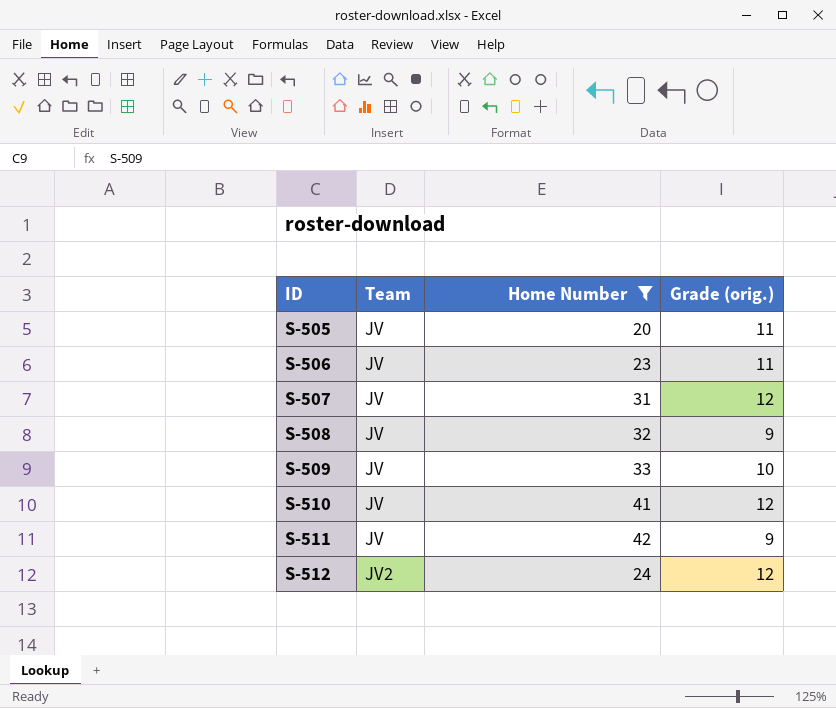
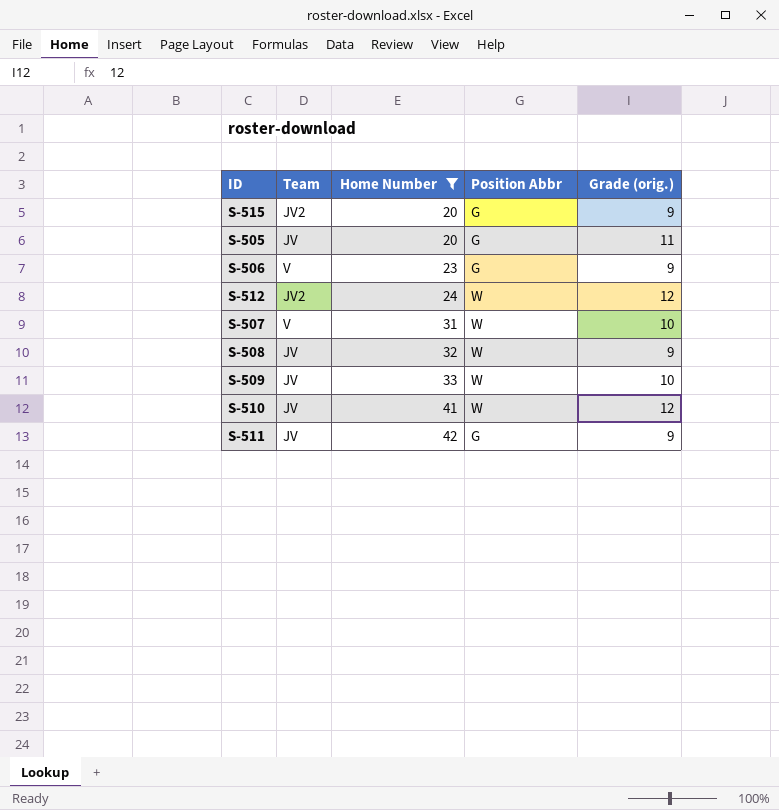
row order: ID ascending -> Home Number ascending
column Position Abbr | position: none -> 4
row S-515: none -> JV2 | 20 | G | 9
S-506 | Team: JV -> V
S-506 | Grade (orig.): 11 -> 9
S-507 | Team: JV -> V
S-507 | Grade (orig.): 12 -> 10

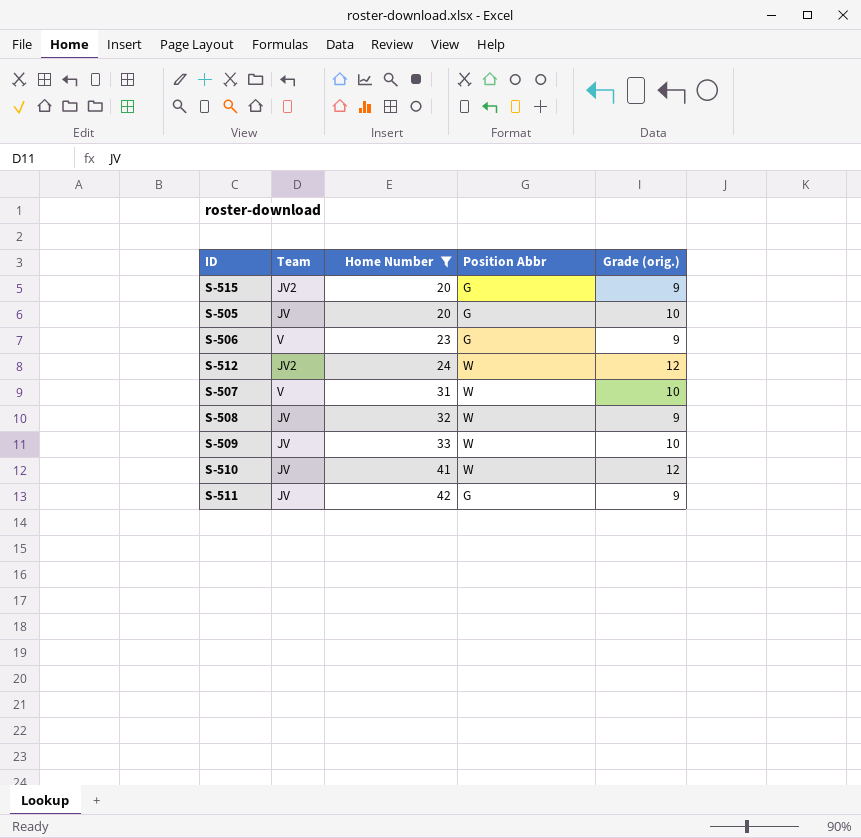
S-505 | Grade (orig.): 11 -> 10

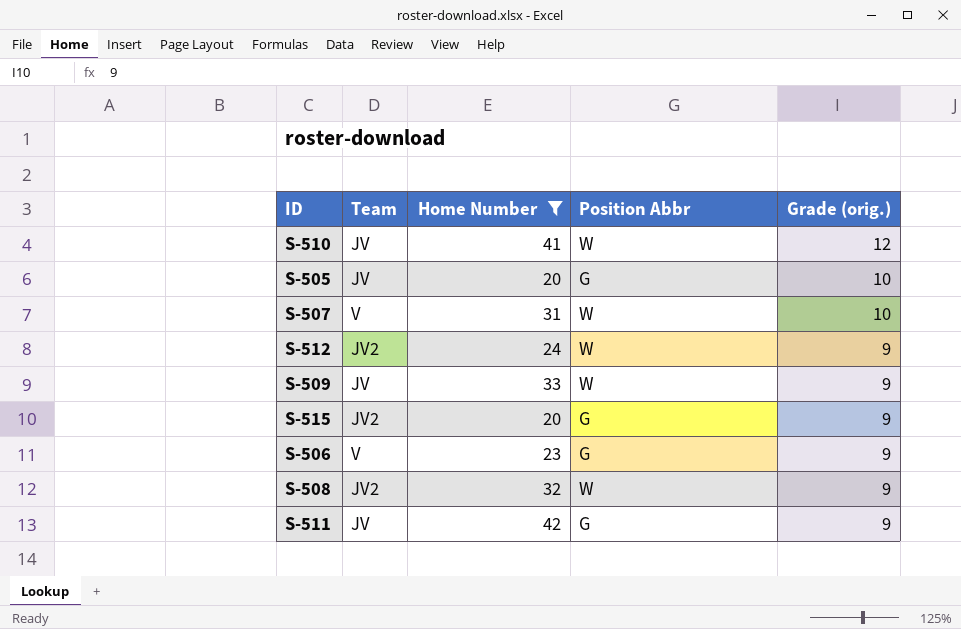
row order: Home Number ascending -> Grade (orig.) descending
S-512 | Grade (orig.): 12 -> 9
S-509 | Grade (orig.): 10 -> 9
S-508 | Team: JV -> JV2

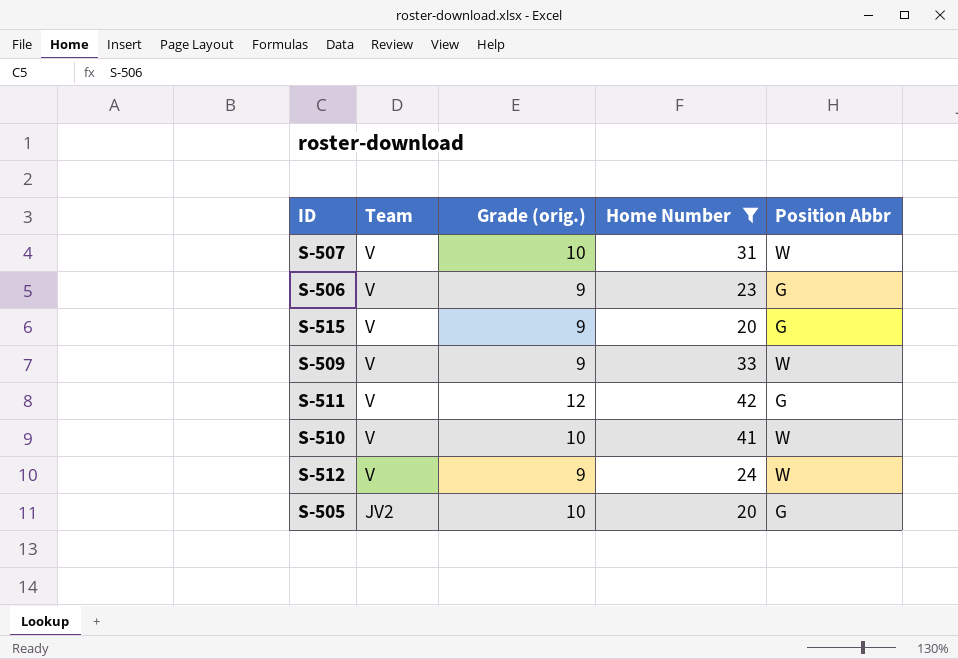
row order: Grade (orig.) descending -> Team descending
column Grade (orig.) | position: 5 -> 3
row S-508: JV2 | 32 | W | 9 -> none
S-515 | Team: JV2 -> V
S-509 | Team: JV -> V
S-511 | Team: JV -> V
S-511 | Grade (orig.): 9 -> 12
S-510 | Team: JV -> V
S-510 | Grade (orig.): 12 -> 10
S-512 | Team: JV2 -> V
S-505 | Team: JV -> JV2

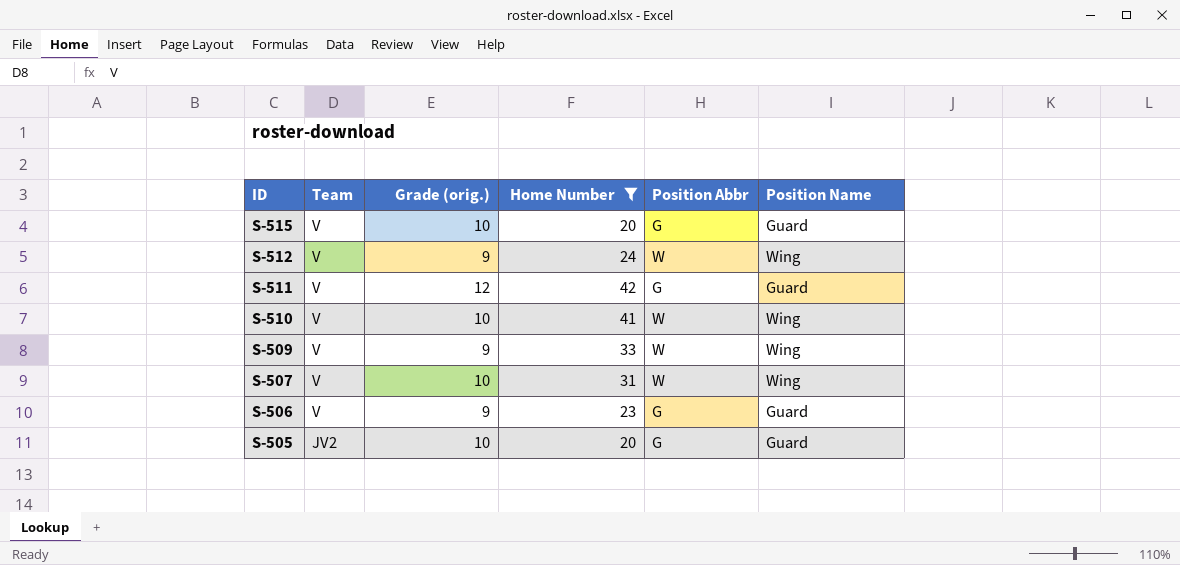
row order: Team descending -> ID descending
column Position Name | position: none -> 6
S-515 | Grade (orig.): 9 -> 10

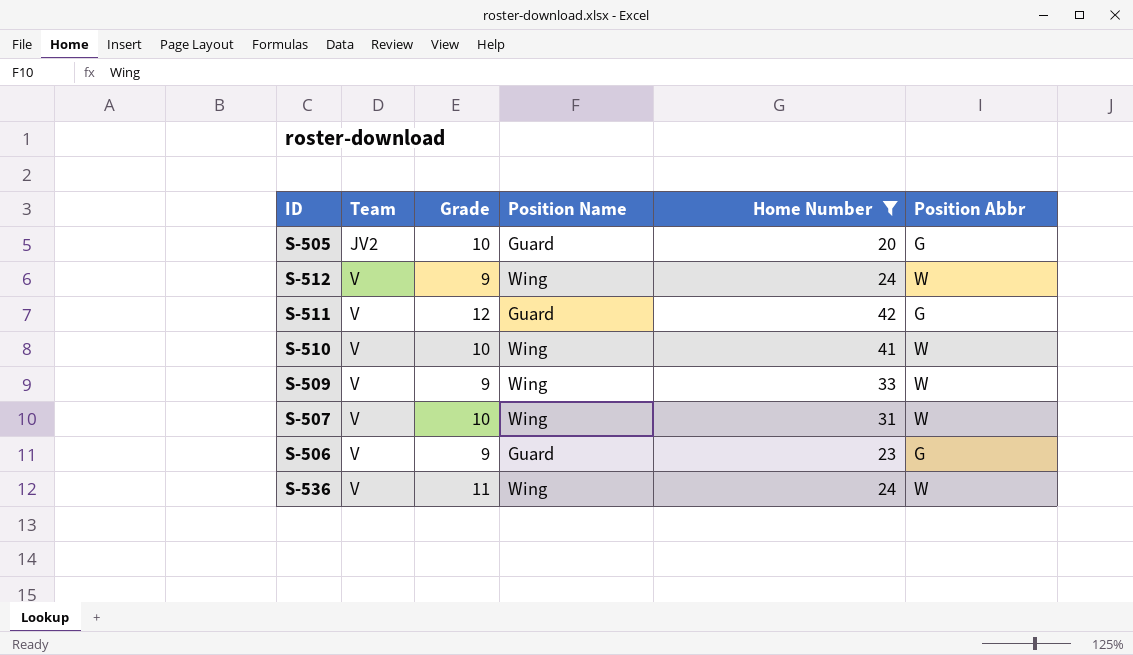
row order: ID descending -> Team ascending
column name: Grade (orig.) -> Grade
column Position Name | position: 6 -> 4
row S-515: V | 10 | 20 | G | Guard -> none
row S-536: none -> V | 11 | Wing | 24 | W

